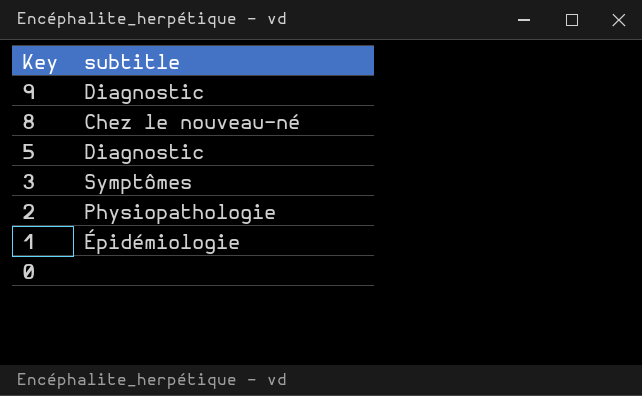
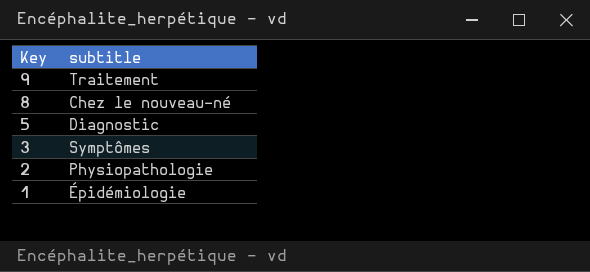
row 0: none -> none
9 | subtitle: Diagnostic -> Traitement

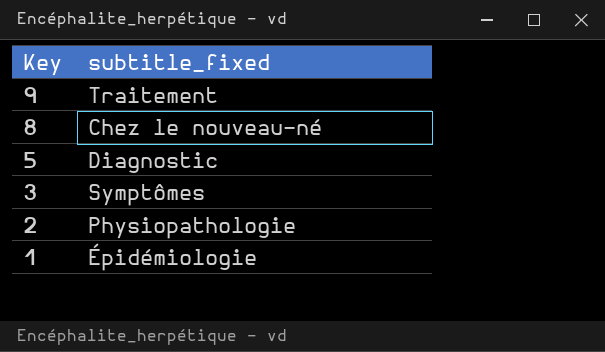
column name: subtitle -> subtitle_fixed

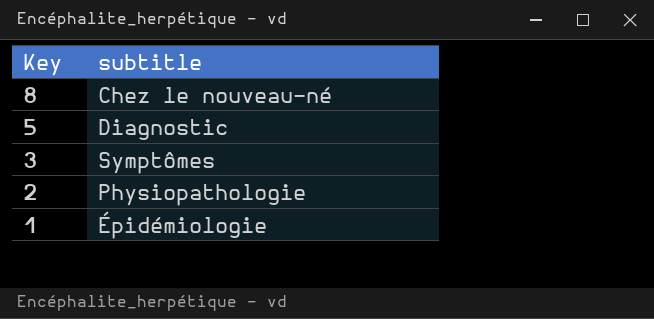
column name: subtitle_fixed -> subtitle
row 9: Traitement -> none

